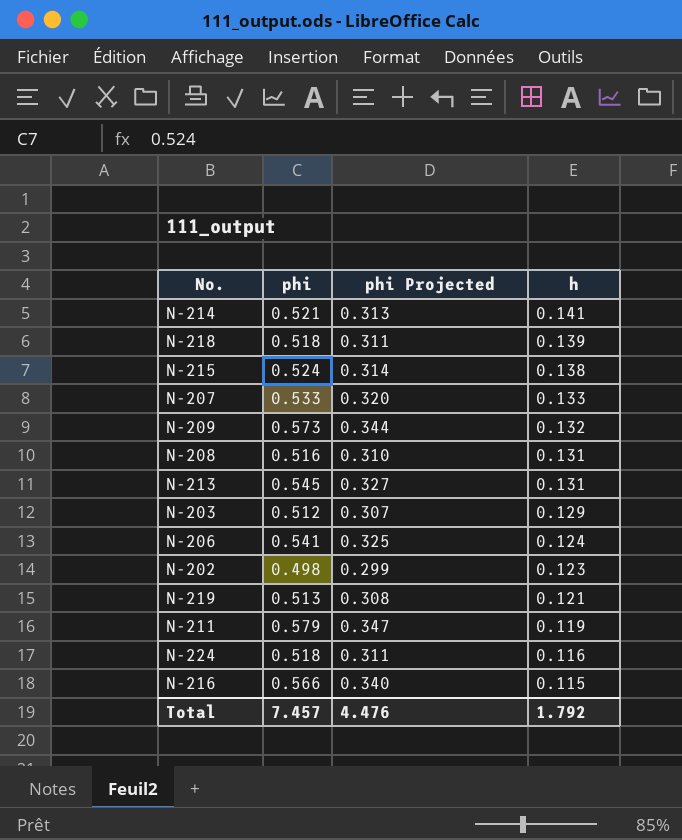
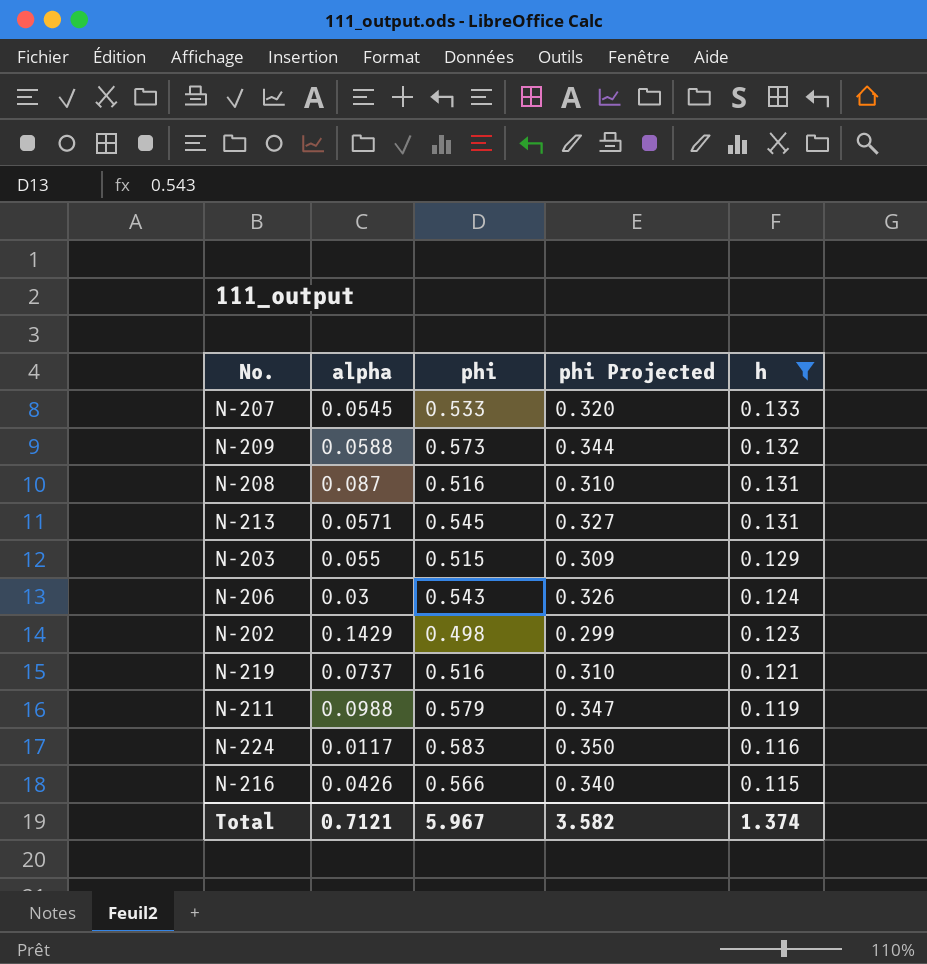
filter: none -> h <= 0.133
column alpha | position: none -> 2
N-203 | phi: 0.512 -> 0.515
N-203 | phi Projected: 0.307 -> 0.309
N-206 | phi: 0.541 -> 0.543
N-206 | phi Projected: 0.325 -> 0.326
N-219 | phi: 0.513 -> 0.516
N-219 | phi Projected: 0.308 -> 0.310
N-224 | phi: 0.518 -> 0.583
N-224 | phi Projected: 0.311 -> 0.350
Total | phi: 7.457 -> 5.967
Total | phi Projected: 4.476 -> 3.582
Total | h: 1.792 -> 1.374

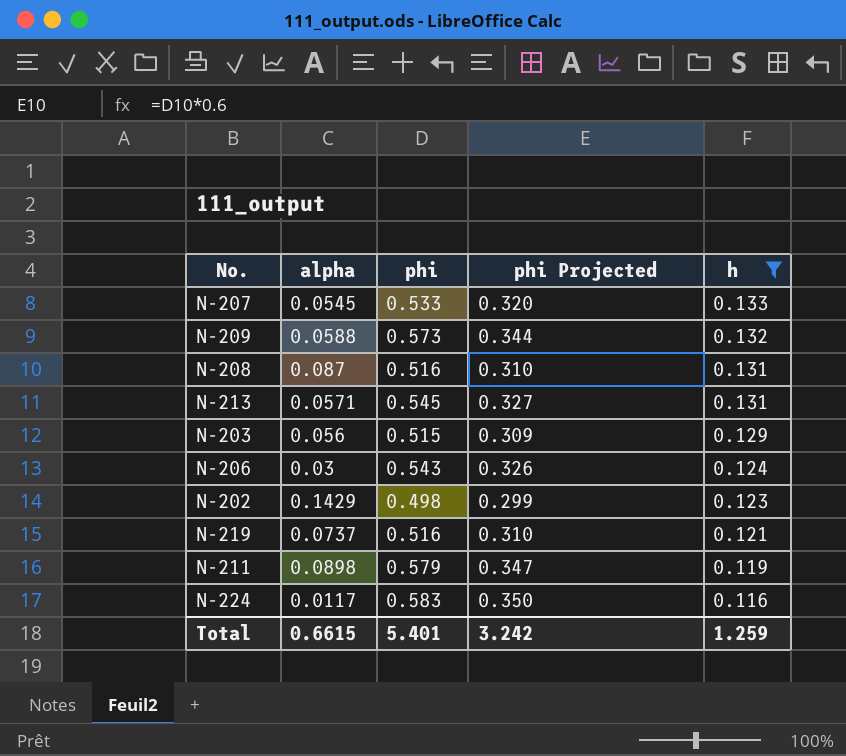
row N-216: 0.0426 | 0.566 | 0.340 | 0.115 -> none
N-203 | alpha: 0.055 -> 0.056
N-211 | alpha: 0.0988 -> 0.0898
Total | alpha: 0.7121 -> 0.6615
Total | phi: 5.967 -> 5.401
Total | phi Projected: 3.582 -> 3.242
Total | h: 1.374 -> 1.259

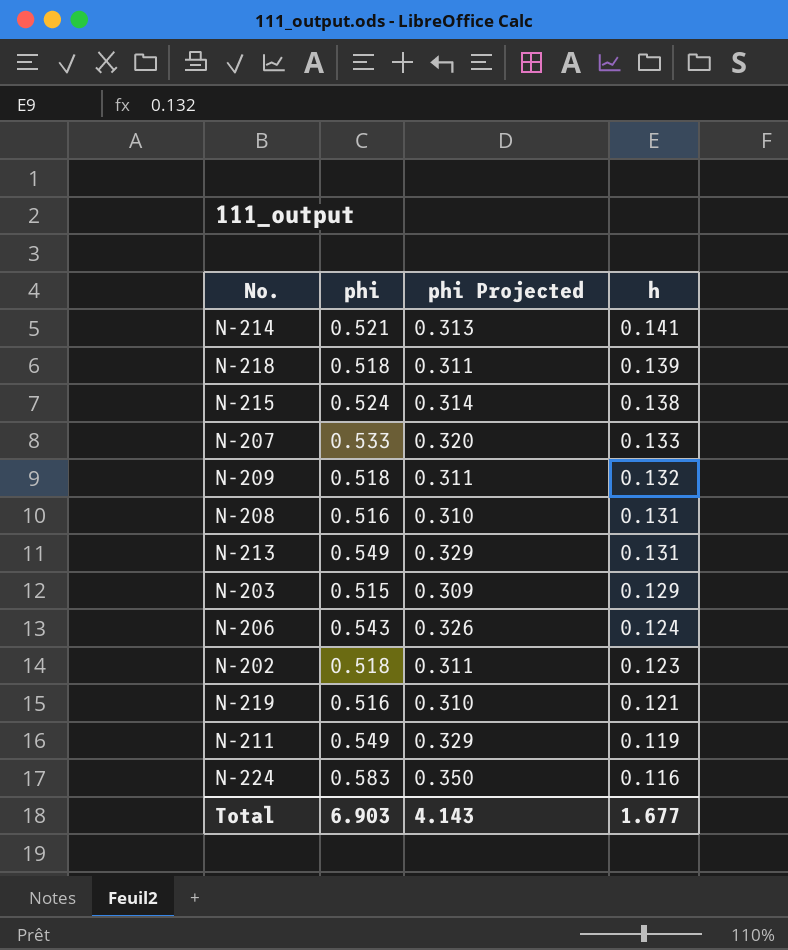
filter: h <= 0.133 -> none
column alpha | position: 2 -> none
N-209 | phi: 0.573 -> 0.518
N-209 | phi Projected: 0.344 -> 0.311
N-213 | phi: 0.545 -> 0.549
N-213 | phi Projected: 0.327 -> 0.329
N-202 | phi: 0.498 -> 0.518
N-202 | phi Projected: 0.299 -> 0.311
N-211 | phi: 0.579 -> 0.549
N-211 | phi Projected: 0.347 -> 0.329
Total | phi: 5.401 -> 6.903
Total | phi Projected: 3.242 -> 4.143
Total | h: 1.259 -> 1.677

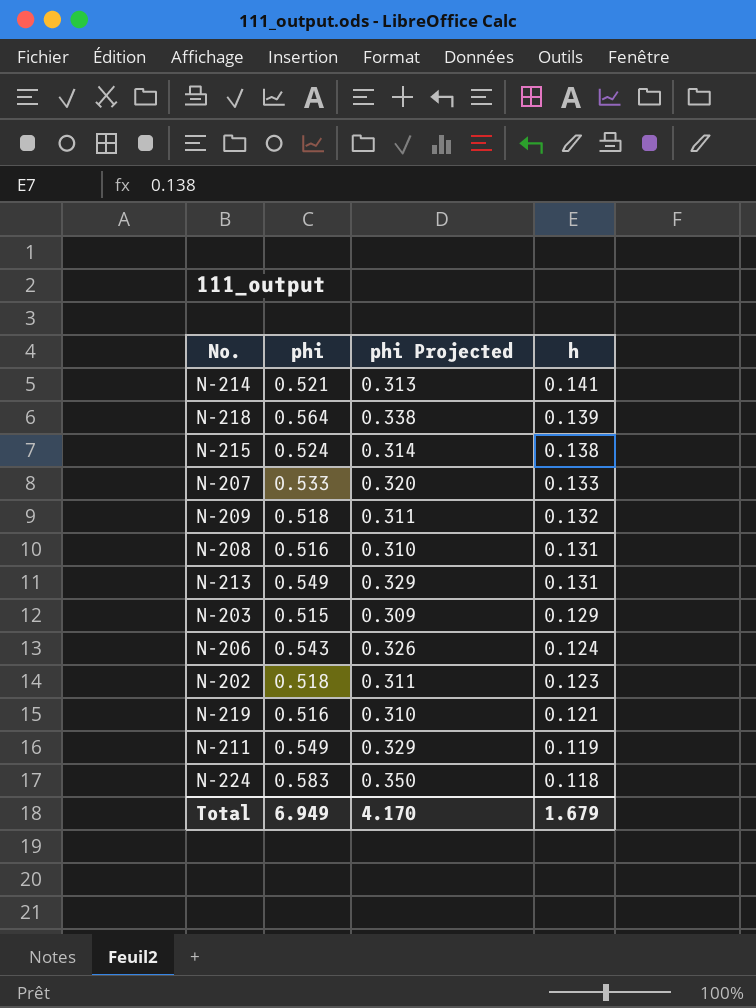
N-218 | phi: 0.518 -> 0.564
N-218 | phi Projected: 0.311 -> 0.338
N-224 | h: 0.116 -> 0.118
Total | phi: 6.903 -> 6.949
Total | phi Projected: 4.143 -> 4.170
Total | h: 1.677 -> 1.679

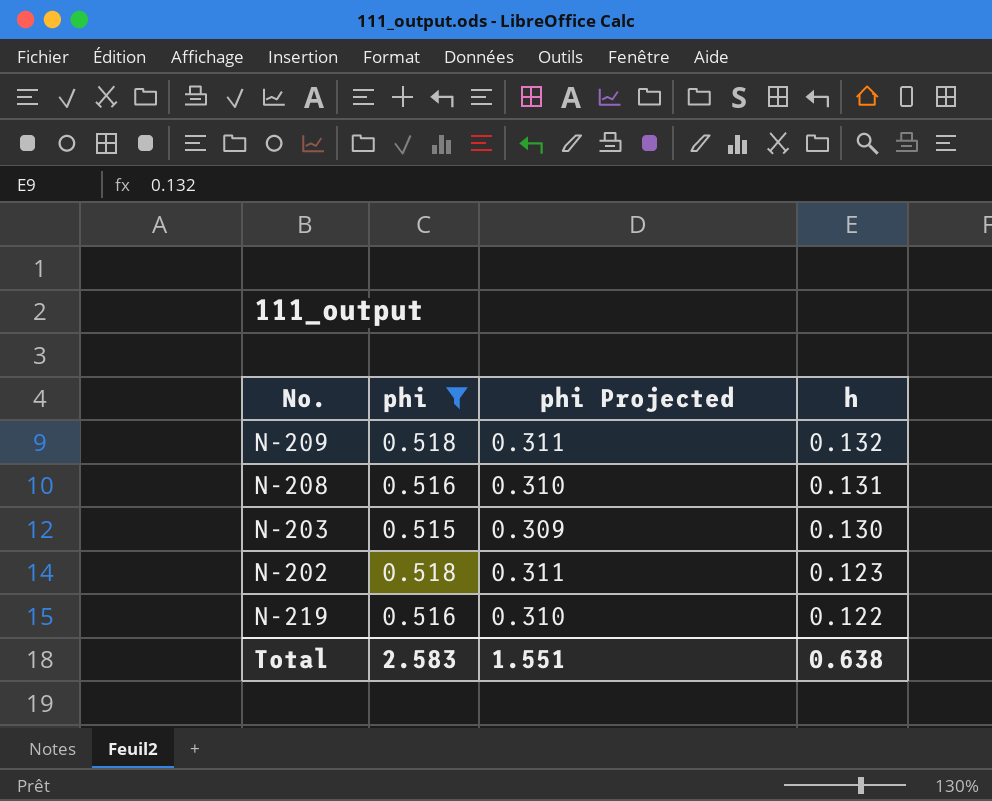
filter: none -> phi <= 0.518
N-203 | h: 0.129 -> 0.130
N-219 | h: 0.121 -> 0.122
Total | phi: 6.949 -> 2.583
Total | phi Projected: 4.170 -> 1.551
Total | h: 1.679 -> 0.638

